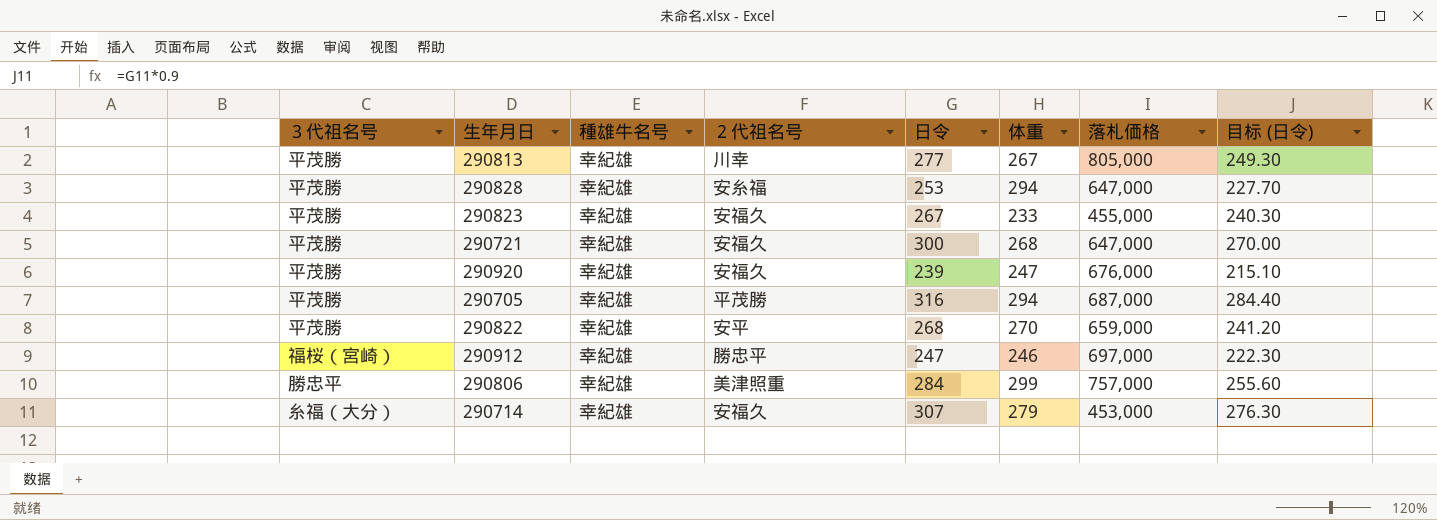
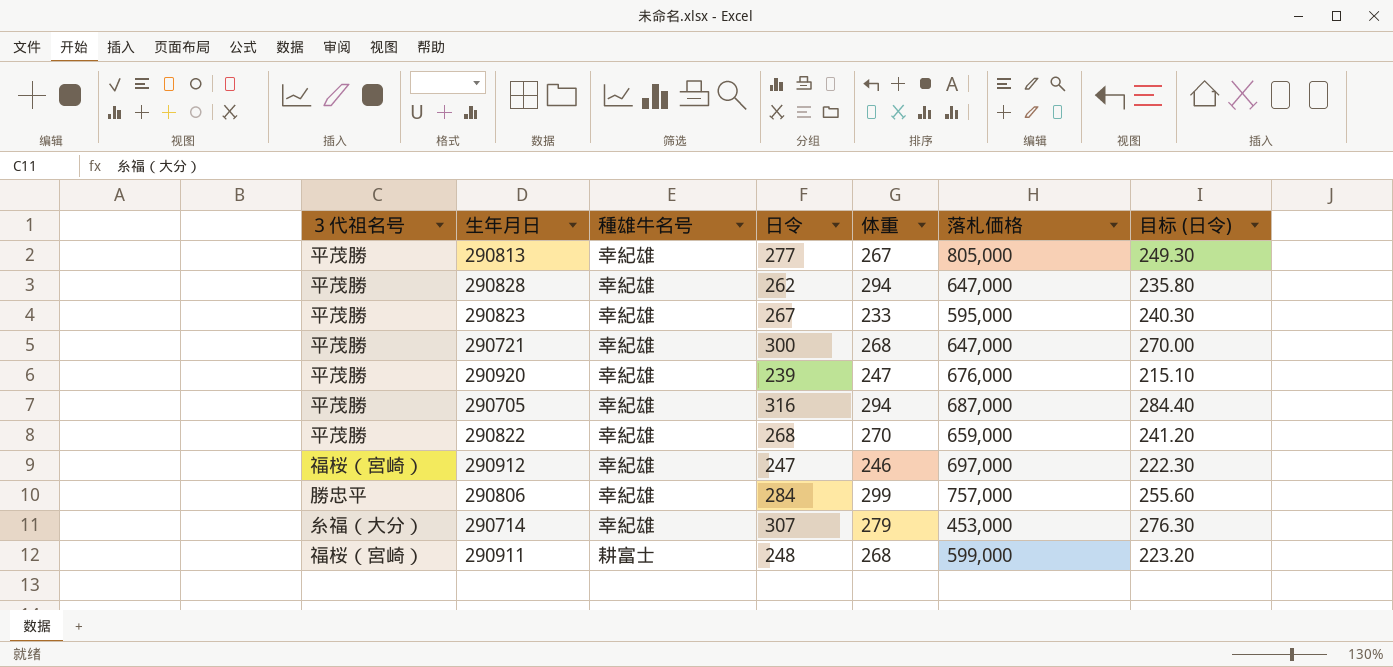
column ２代祖名号 | position: 4 -> none
290828 | 日令: 253 -> 262
290828 | 目标 (日令): 227.70 -> 235.80
290823 | 落札価格: 455,000 -> 595,000
row 290911: none -> 福桜（宮崎） | 耕富士 | 248 | 268 | 599,000 | 223.20

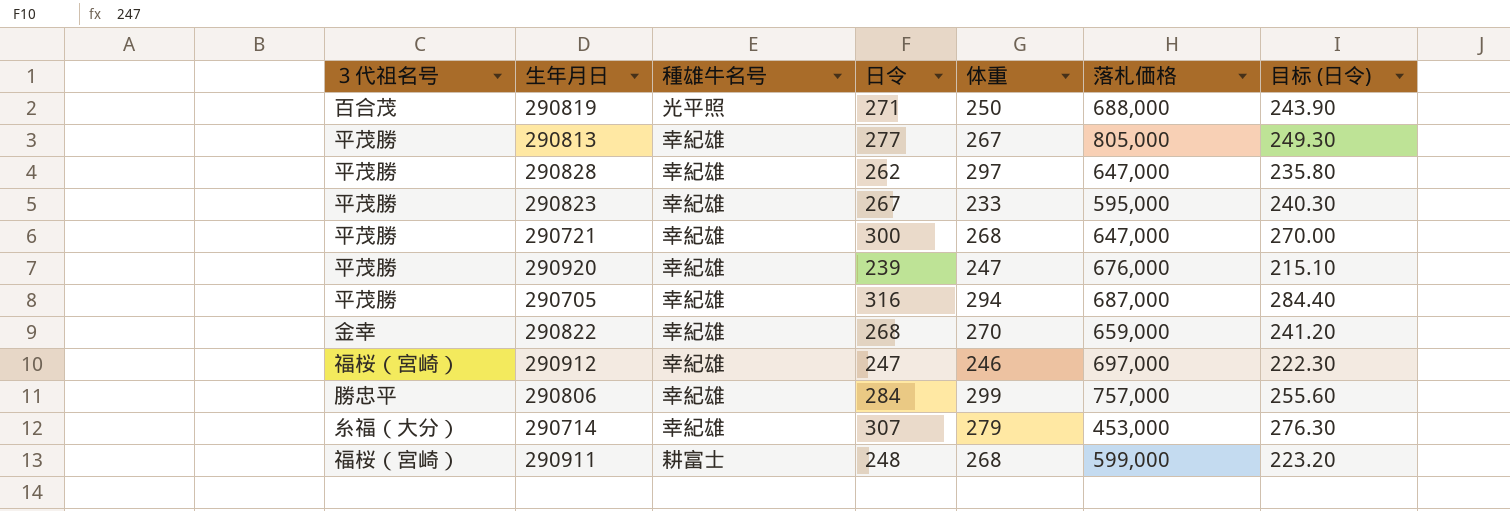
row 290819: none -> 百合茂 | 光平照 | 271 | 250 | 688,000 | 243.90
290828 | 体重: 294 -> 297
290822 | ３代祖名号: 平茂勝 -> 金幸

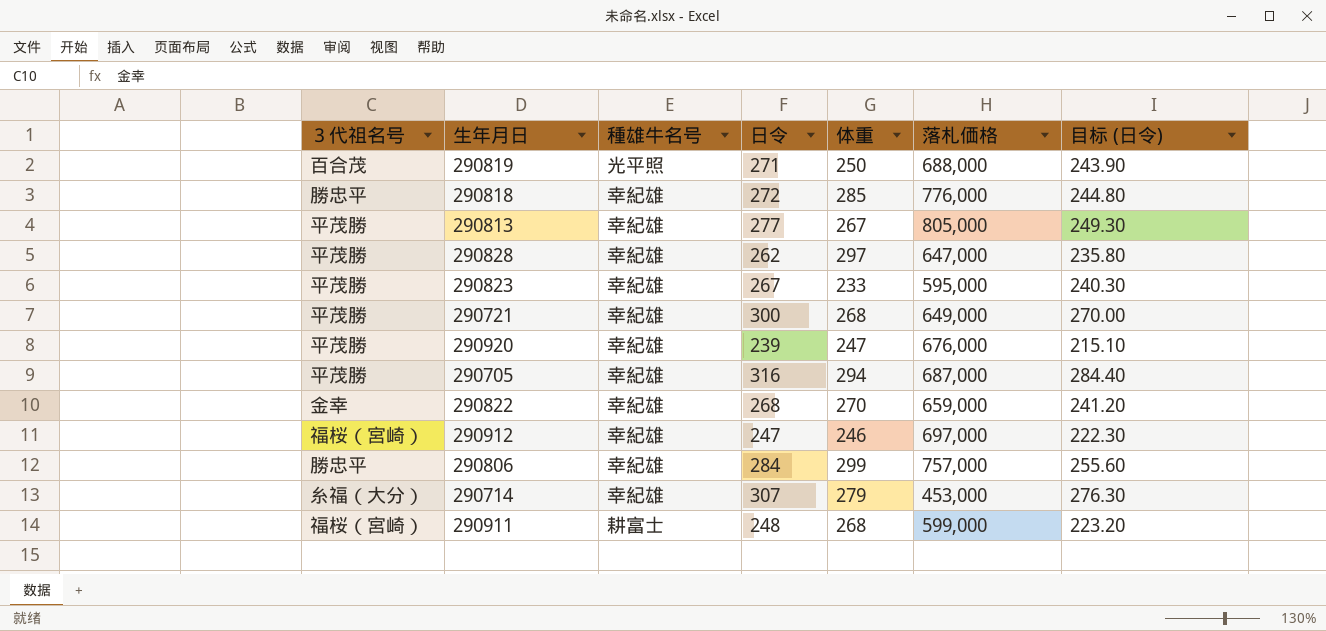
row 290818: none -> 勝忠平 | 幸紀雄 | 272 | 285 | 776,000 | 244.80
290721 | 落札価格: 647,000 -> 649,000

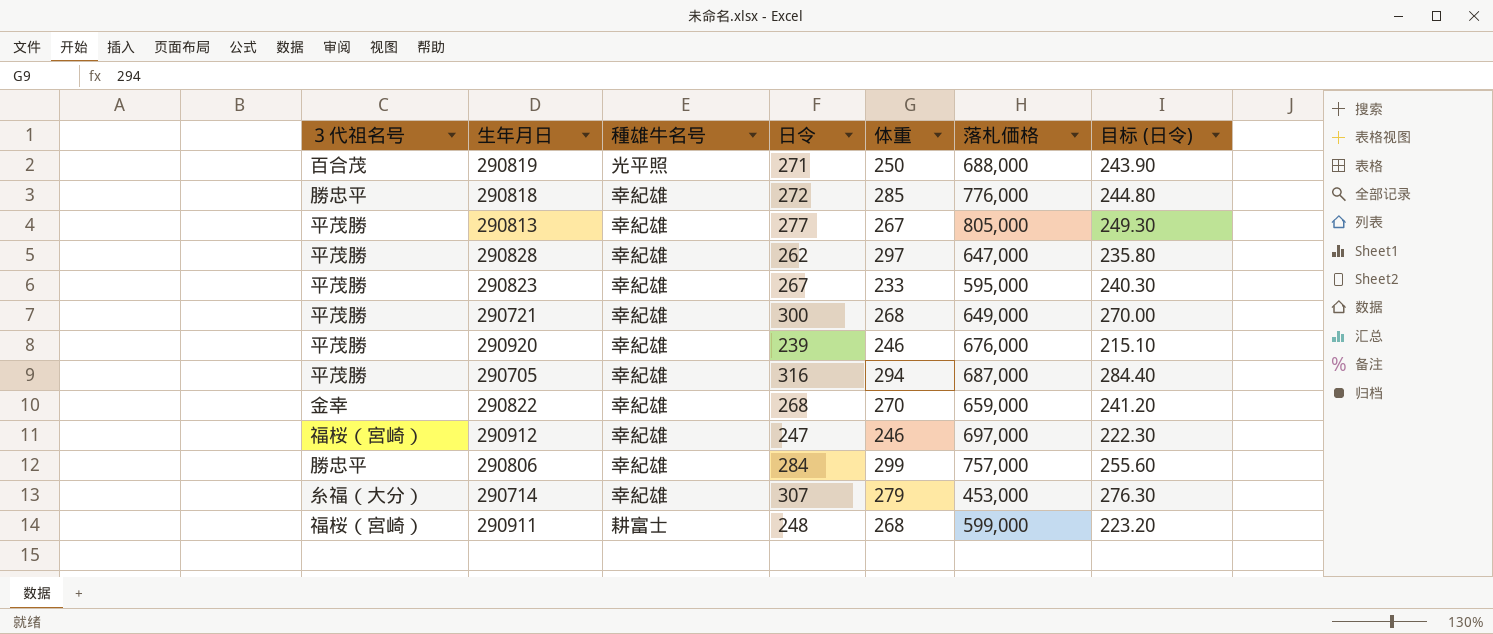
290920 | 体重: 247 -> 246

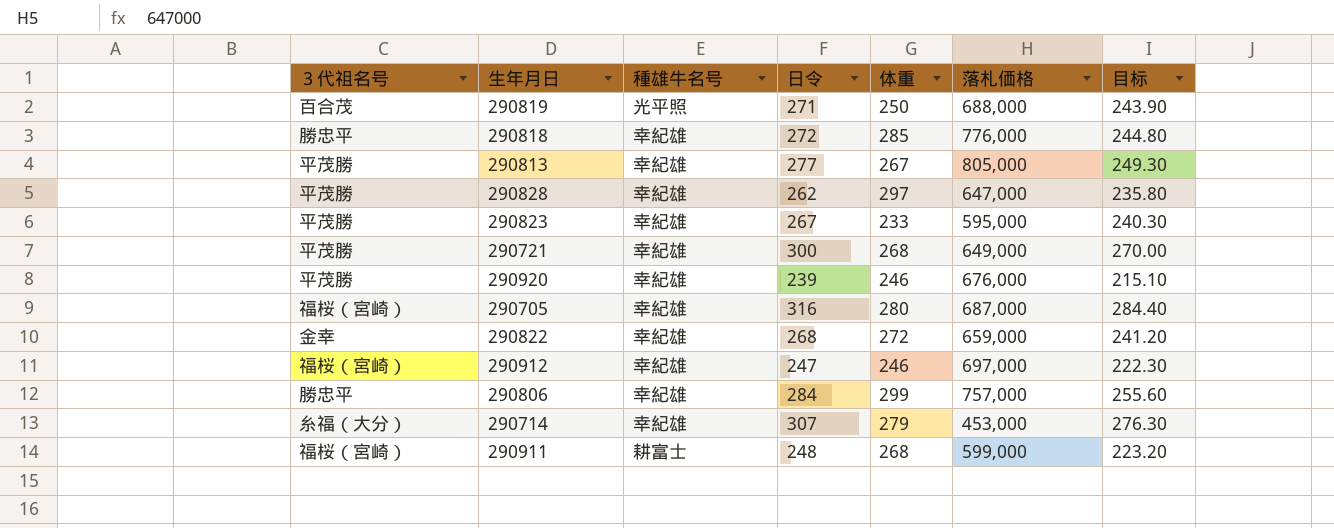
column name: 目标 (日令) -> 目标
290705 | ３代祖名号: 平茂勝 -> 福桜（宮崎）
290705 | 体重: 294 -> 280
290822 | 体重: 270 -> 272

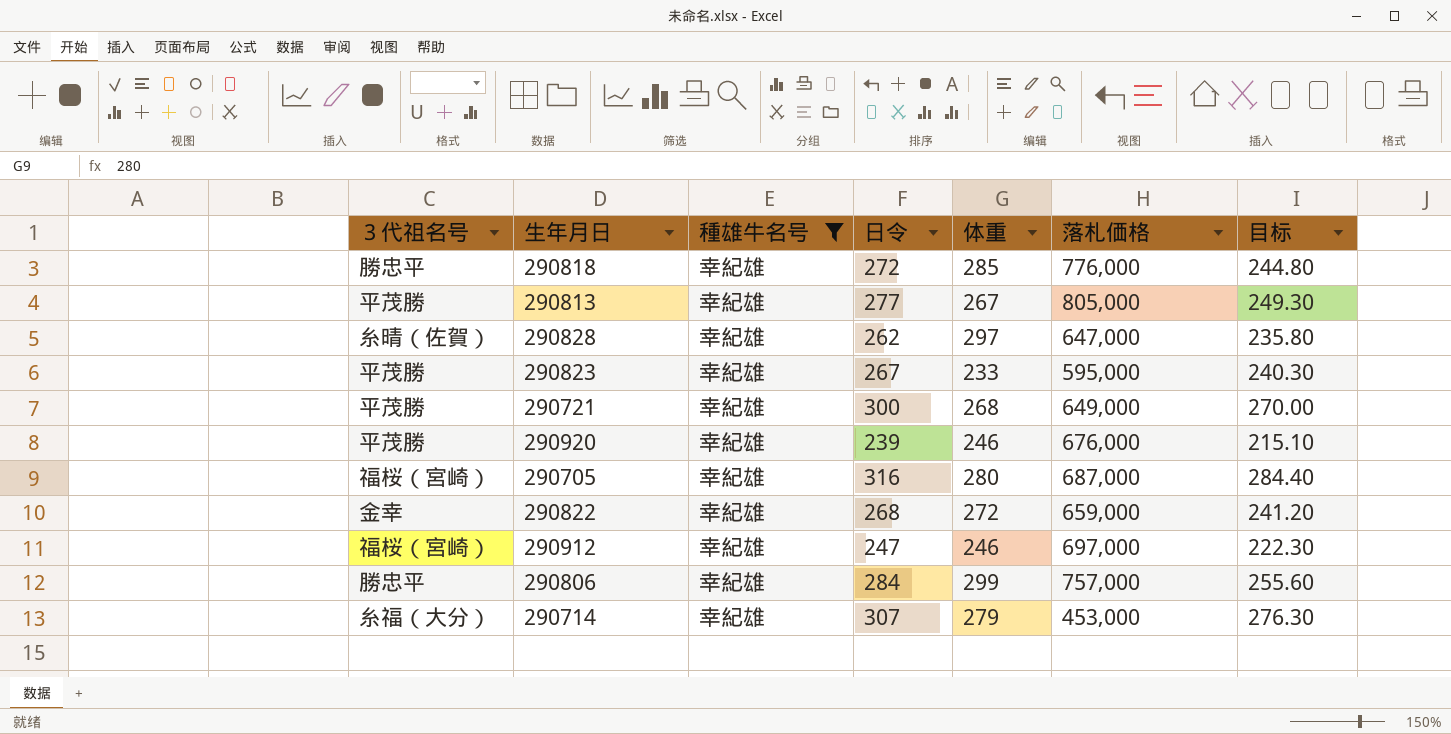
filter: none -> 種雄牛名号 = 幸紀雄
290828 | ３代祖名号: 平茂勝 -> 糸晴（佐賀）

